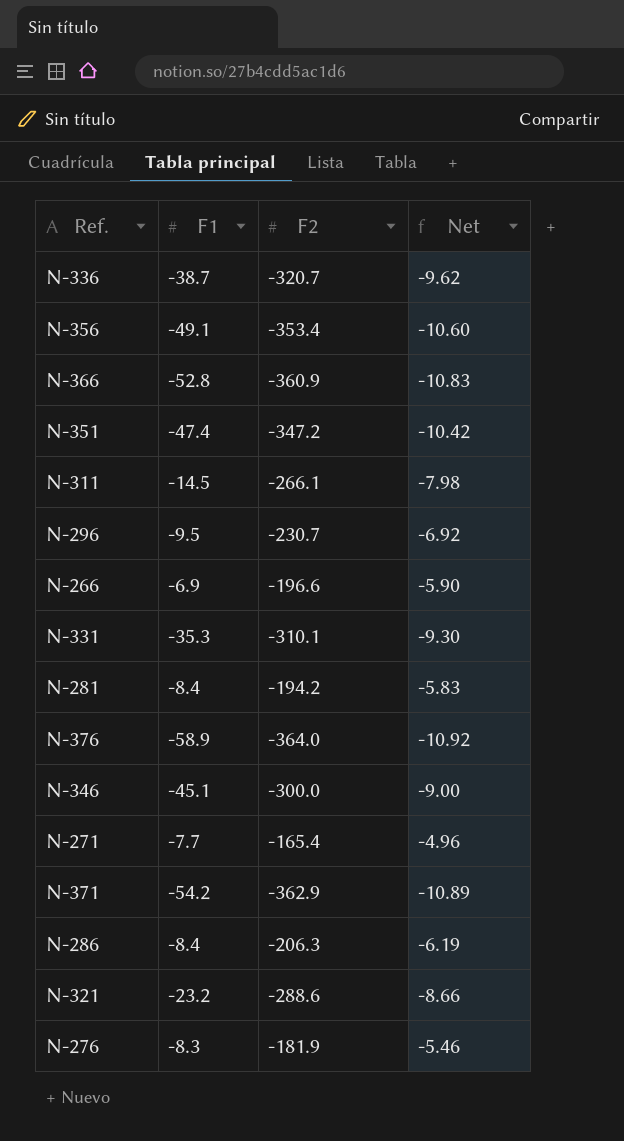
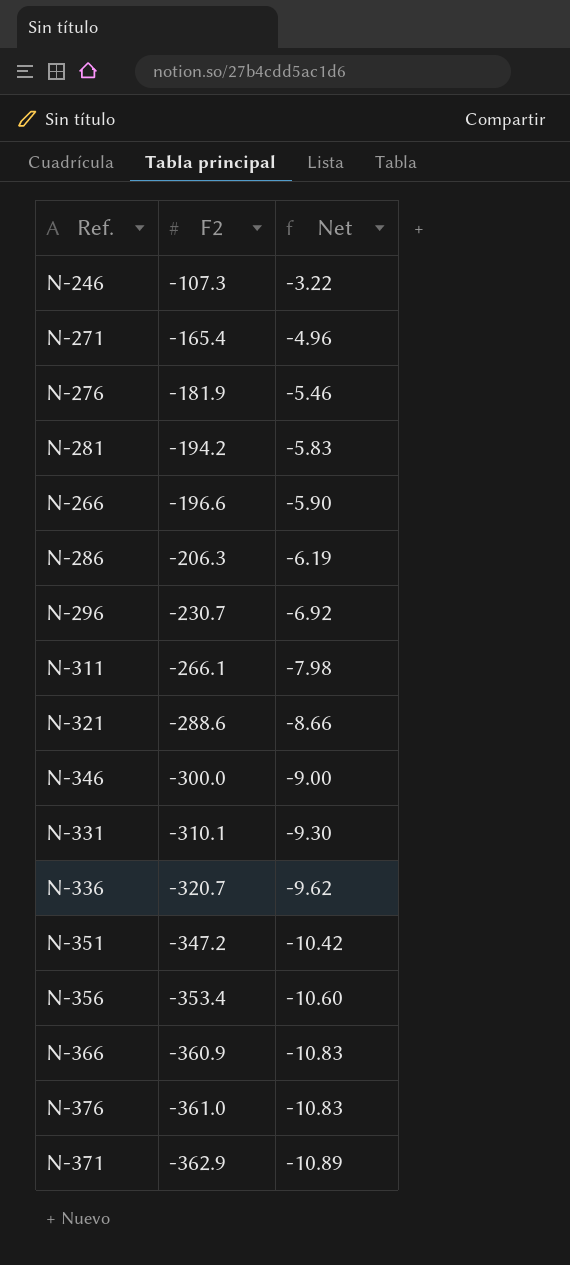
row order: none -> F2 descending
column F1 | position: 2 -> none
row N-246: none -> -107.3 | -3.22
N-376 | F2: -364.0 -> -361.0
N-376 | Net: -10.92 -> -10.83

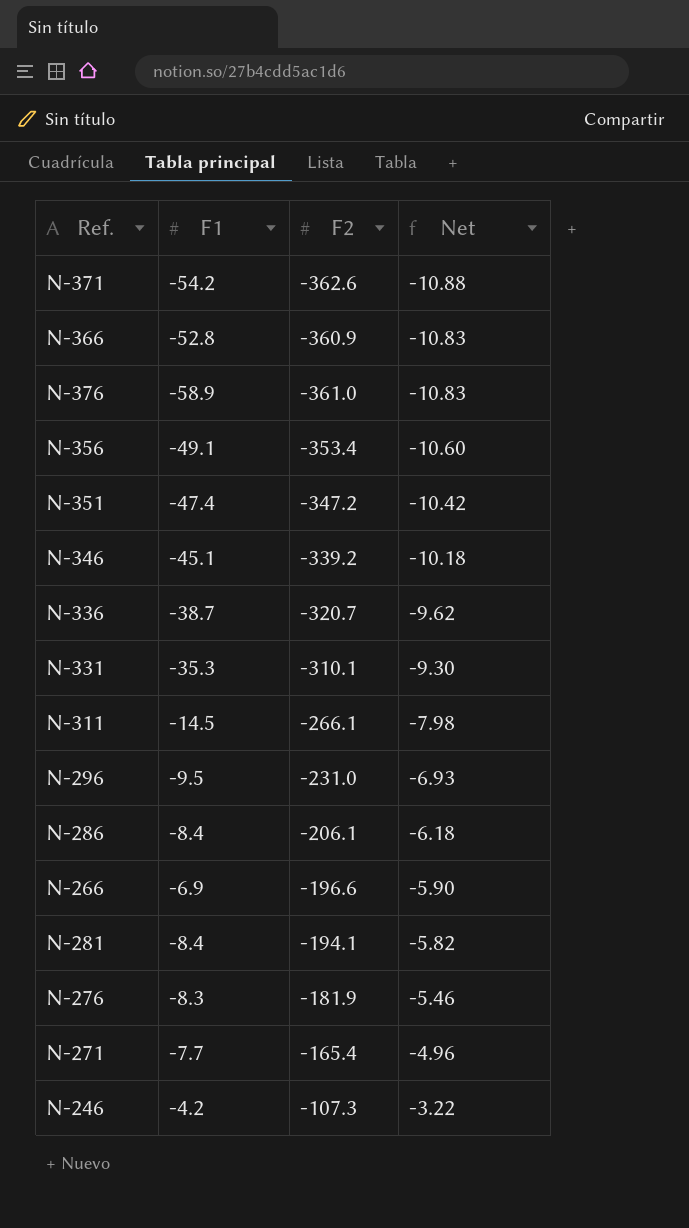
row order: F2 descending -> Net ascending
column F1 | position: none -> 2
row N-321: -288.6 | -8.66 -> none
N-371 | F2: -362.9 -> -362.6
N-371 | Net: -10.89 -> -10.88
N-346 | F2: -300.0 -> -339.2
N-346 | Net: -9.00 -> -10.18
N-296 | F2: -230.7 -> -231.0
N-296 | Net: -6.92 -> -6.93
N-286 | F2: -206.3 -> -206.1
N-286 | Net: -6.19 -> -6.18
N-281 | F2: -194.2 -> -194.1
N-281 | Net: -5.83 -> -5.82

